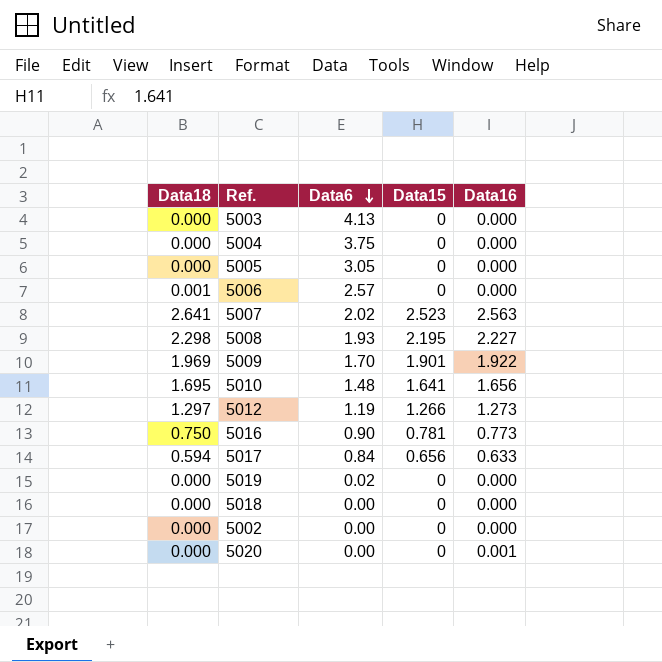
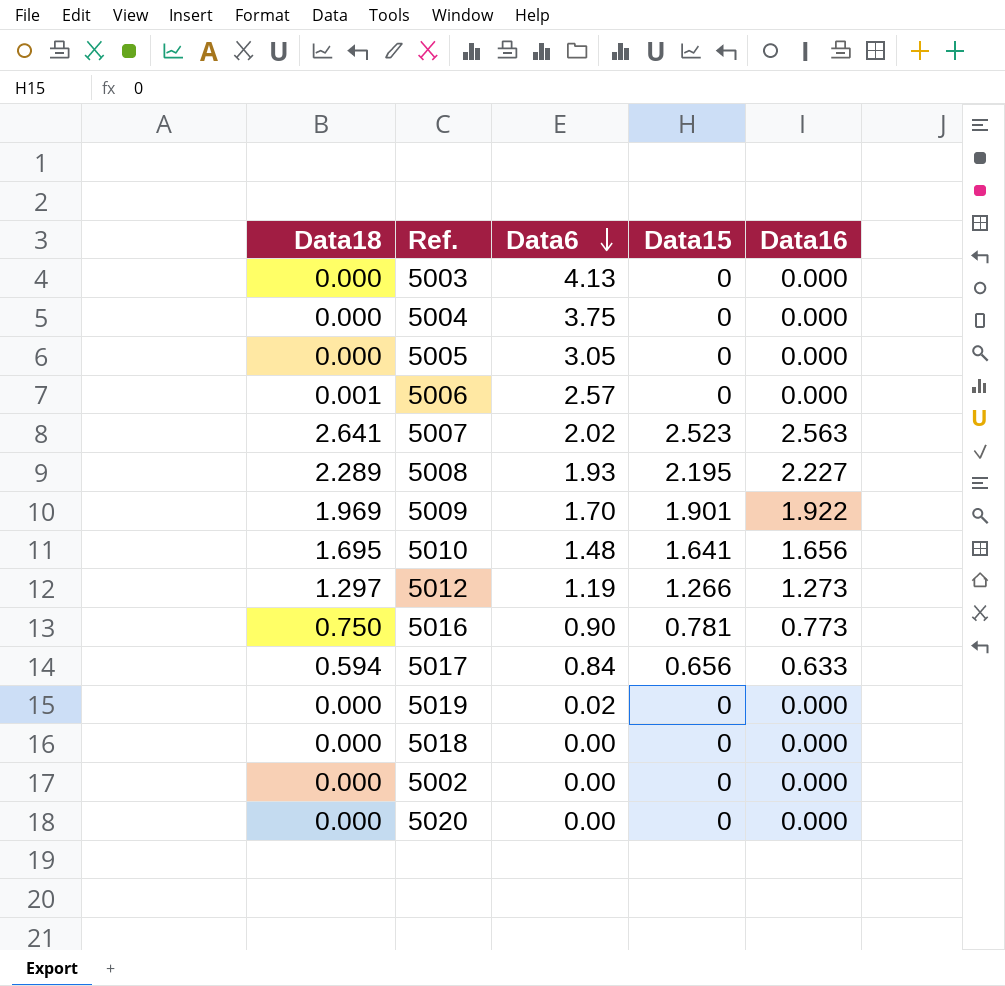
5008 | Data18: 2.298 -> 2.289
5020 | Data16: 0.001 -> 0.000

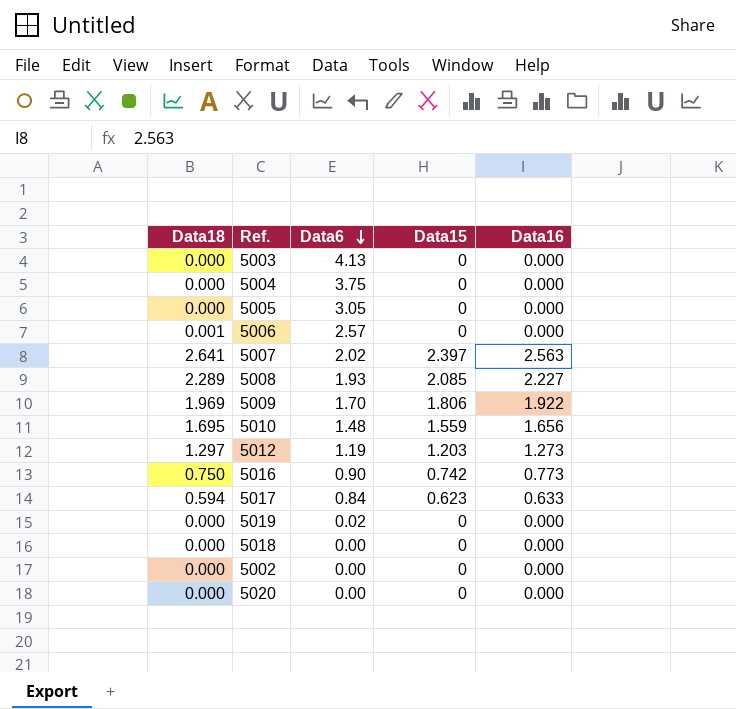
5007 | Data15: 2.523 -> 2.397
5008 | Data15: 2.195 -> 2.085
5009 | Data15: 1.901 -> 1.806
5010 | Data15: 1.641 -> 1.559
5012 | Data15: 1.266 -> 1.203
5016 | Data15: 0.781 -> 0.742
5017 | Data15: 0.656 -> 0.623

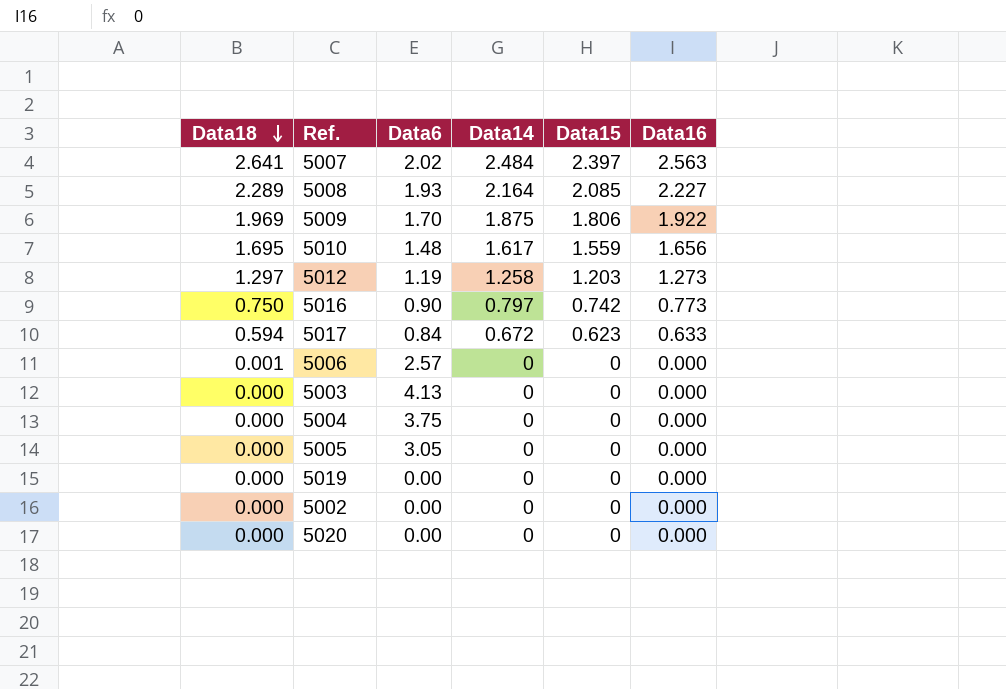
row order: Data6 descending -> Data18 descending
column Data14 | position: none -> 4
row 5018: 0.000 | 0.00 | 0 | 0.000 -> none
5019 | Data6: 0.02 -> 0.00

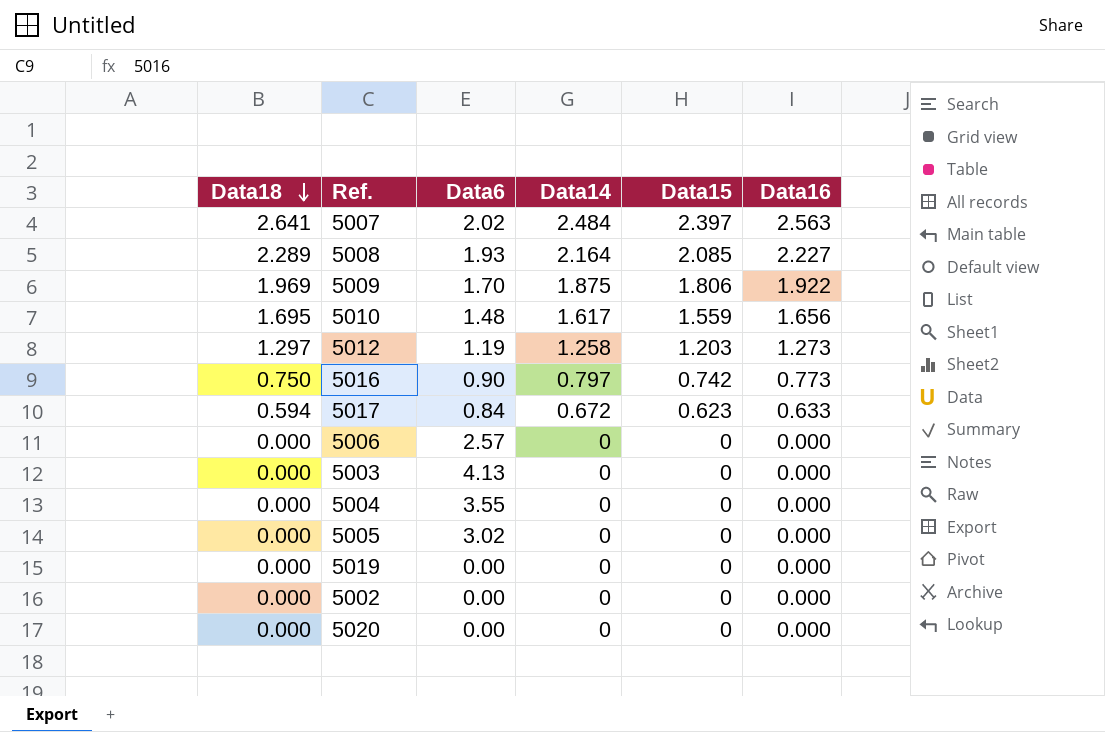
5006 | Data18: 0.001 -> 0.000
5004 | Data6: 3.75 -> 3.55
5005 | Data6: 3.05 -> 3.02

